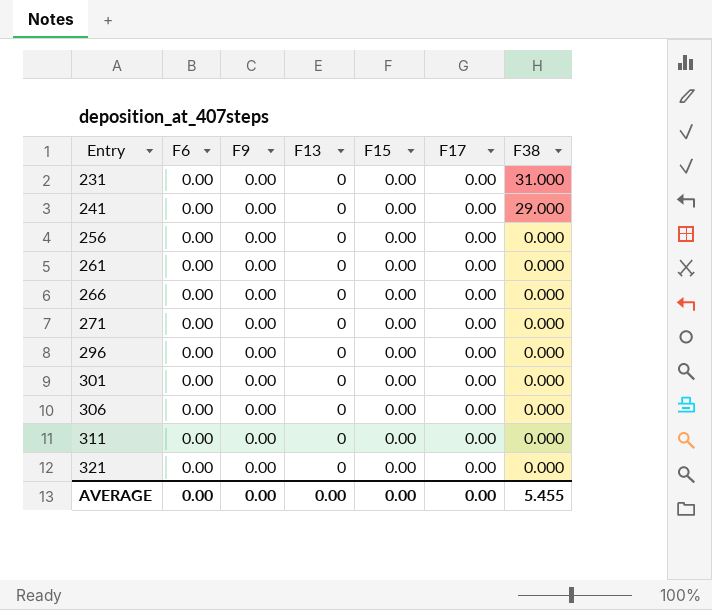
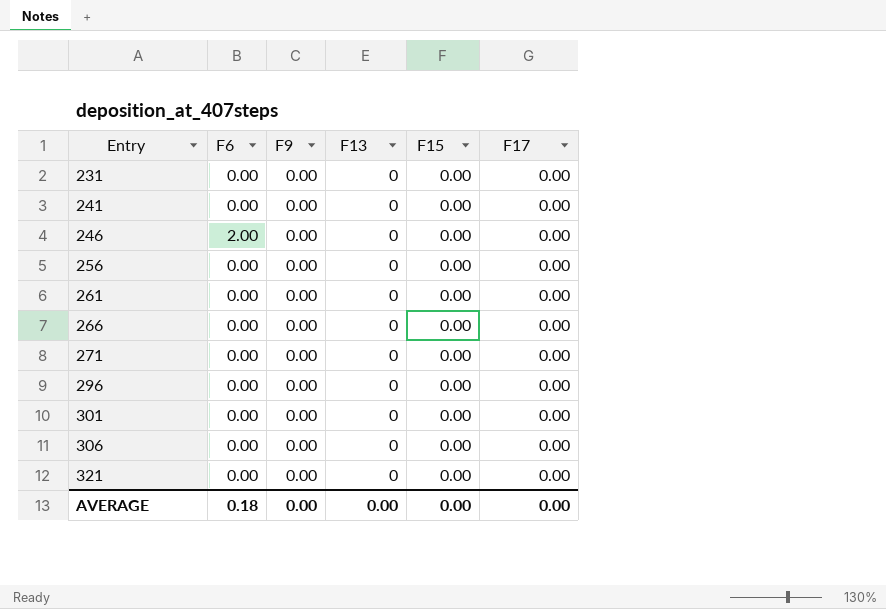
column F38 | position: 7 -> none
row 311: 0.00 | 0.00 | 0 | 0.00 | 0.00 | 0.000 -> none
row 246: none -> 2.00 | 0.00 | 0 | 0.00 | 0.00
AVERAGE | F6: 0.00 -> 0.18

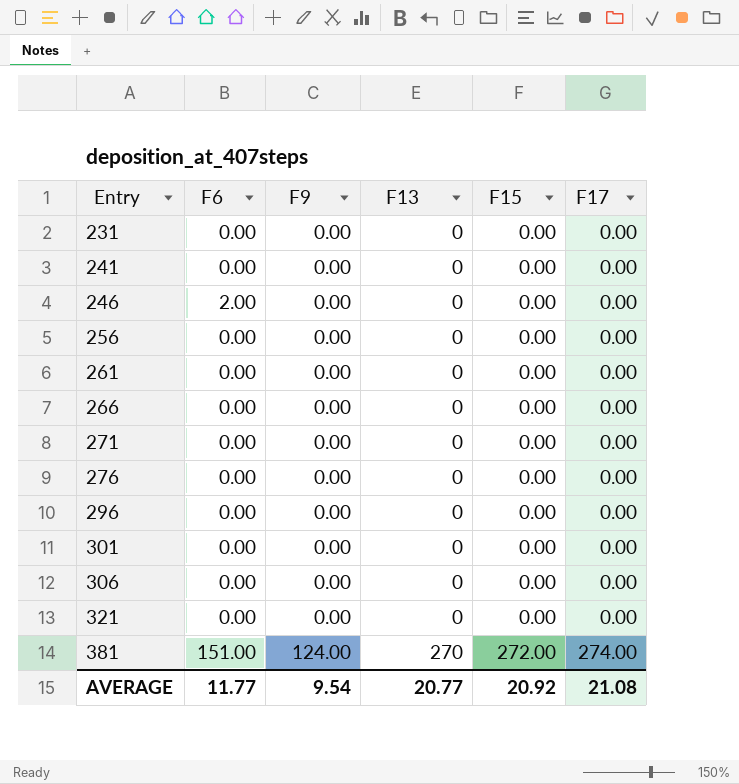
row 276: none -> 0.00 | 0.00 | 0 | 0.00 | 0.00
row 381: none -> 151.00 | 124.00 | 270 | 272.00 | 274.00
AVERAGE | F6: 0.18 -> 11.77
AVERAGE | F9: 0.00 -> 9.54
AVERAGE | F13: 0.00 -> 20.77
AVERAGE | F15: 0.00 -> 20.92
AVERAGE | F17: 0.00 -> 21.08

